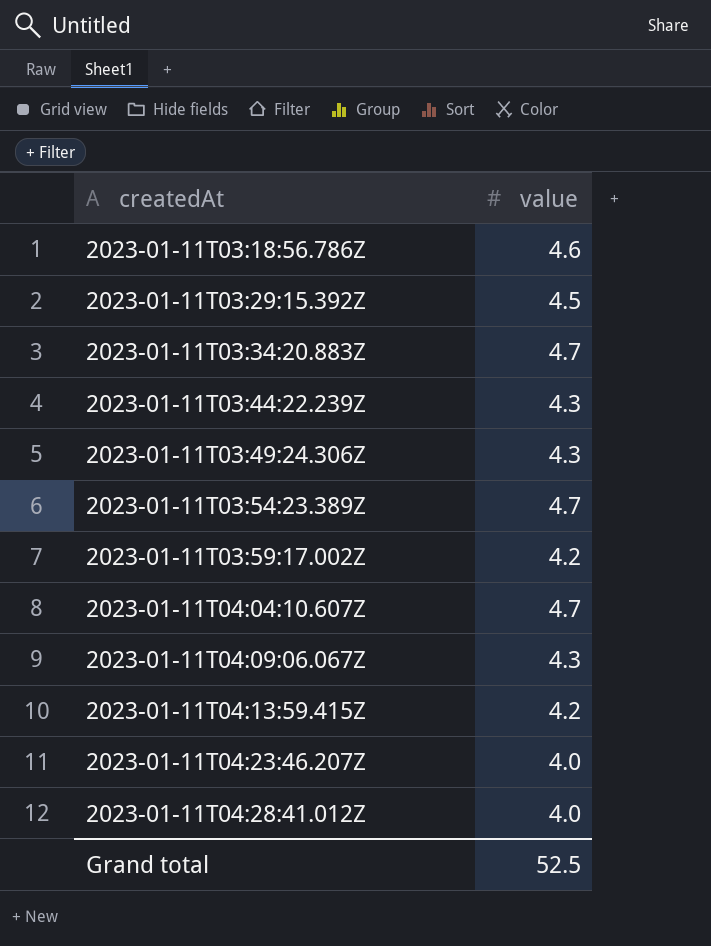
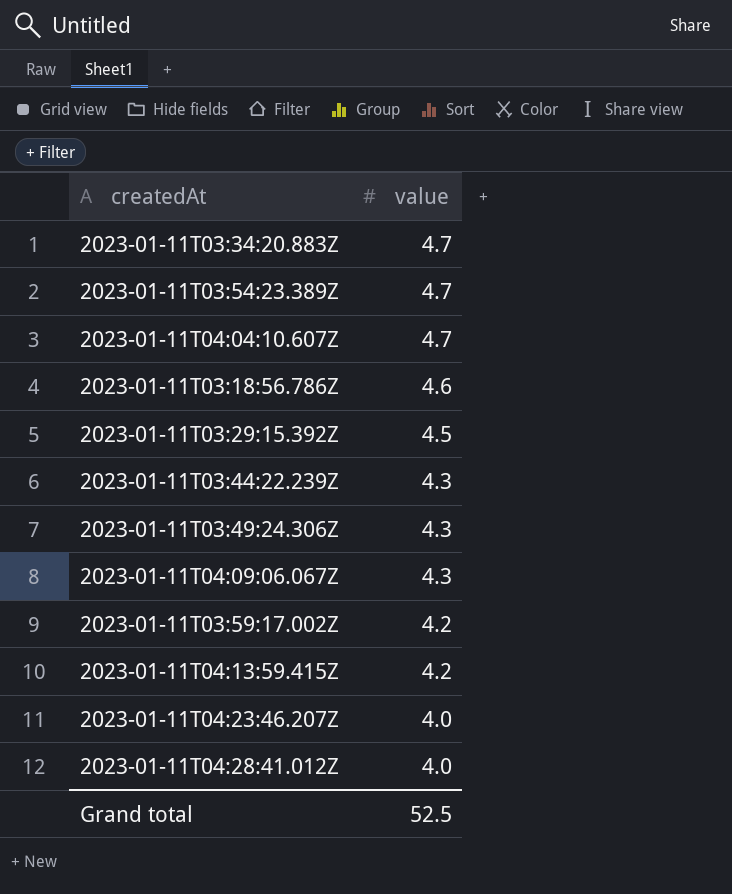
row order: createdAt ascending -> value descending

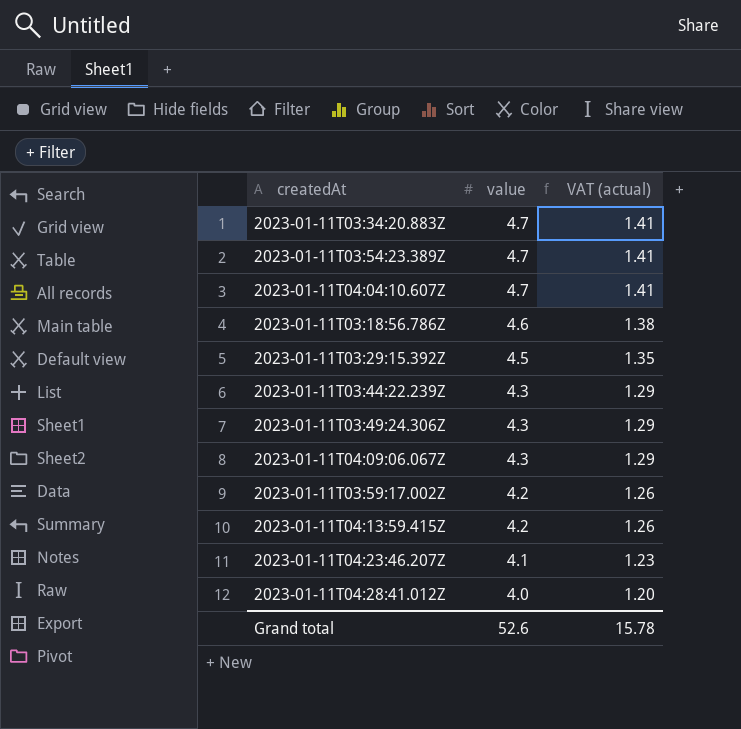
column VAT (actual) | formula: none -> [value] * 0.3
2023-01-11T04:23:46.207Z | value: 4.0 -> 4.1
Grand total | value: 52.5 -> 52.6

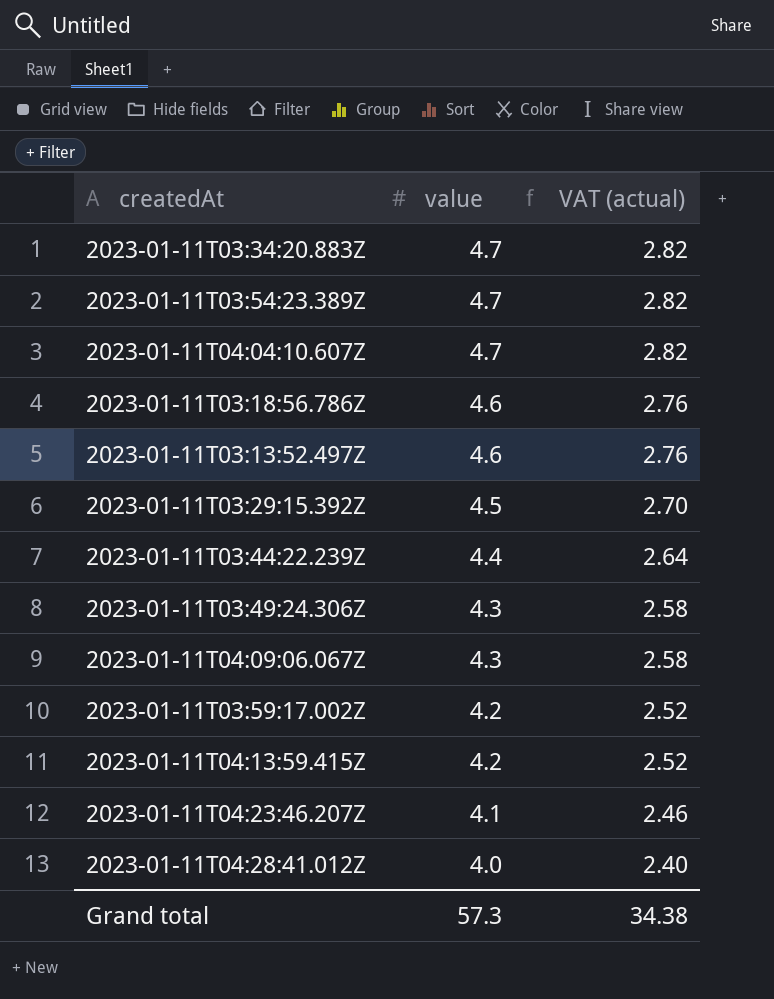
column VAT (actual) | formula: [value] * 0.3 -> [value] * 0.6
row 2023-01-11T03:13:52.497Z: none -> 4.6 | 2.76
2023-01-11T03:44:22.239Z | value: 4.3 -> 4.4
Grand total | value: 52.6 -> 57.3
Grand total | VAT (actual): 15.78 -> 34.38

